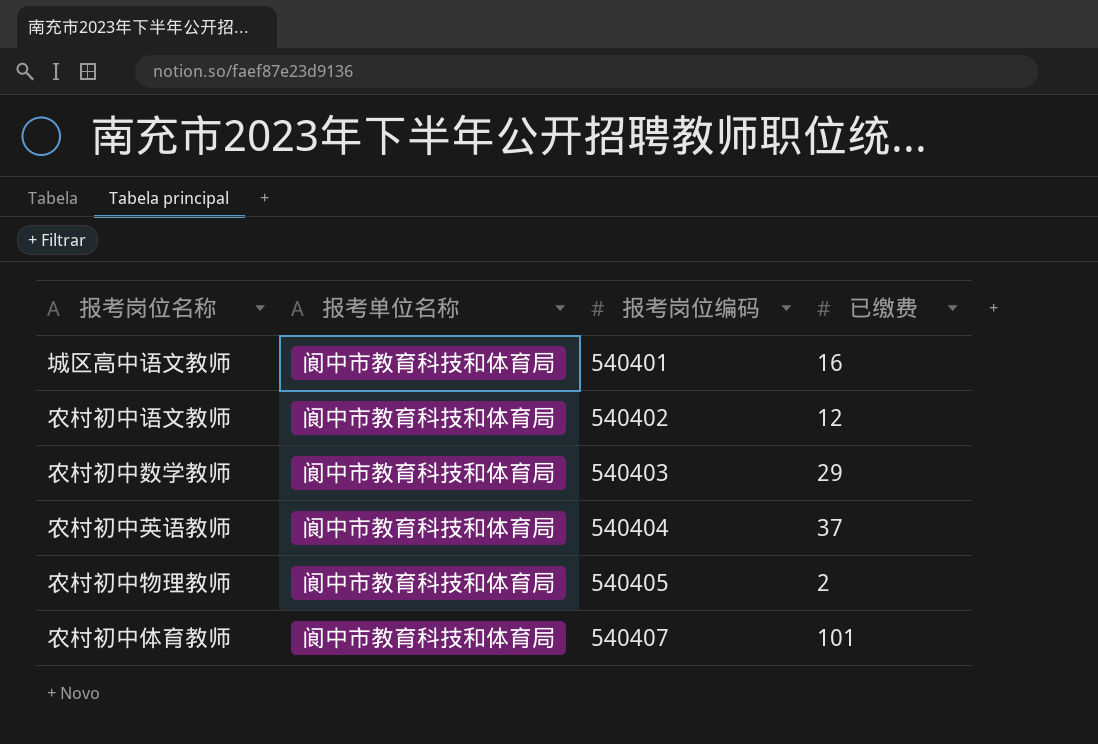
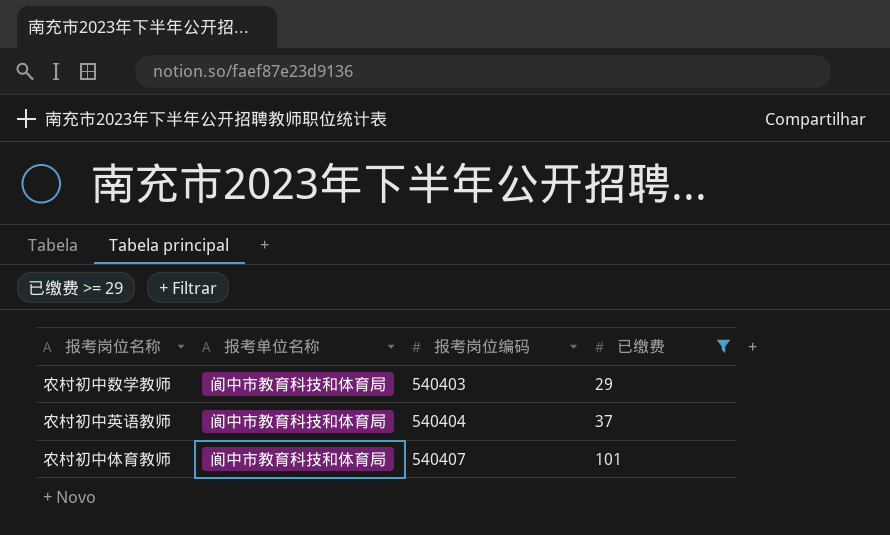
filter: none -> 已缴费 >= 29

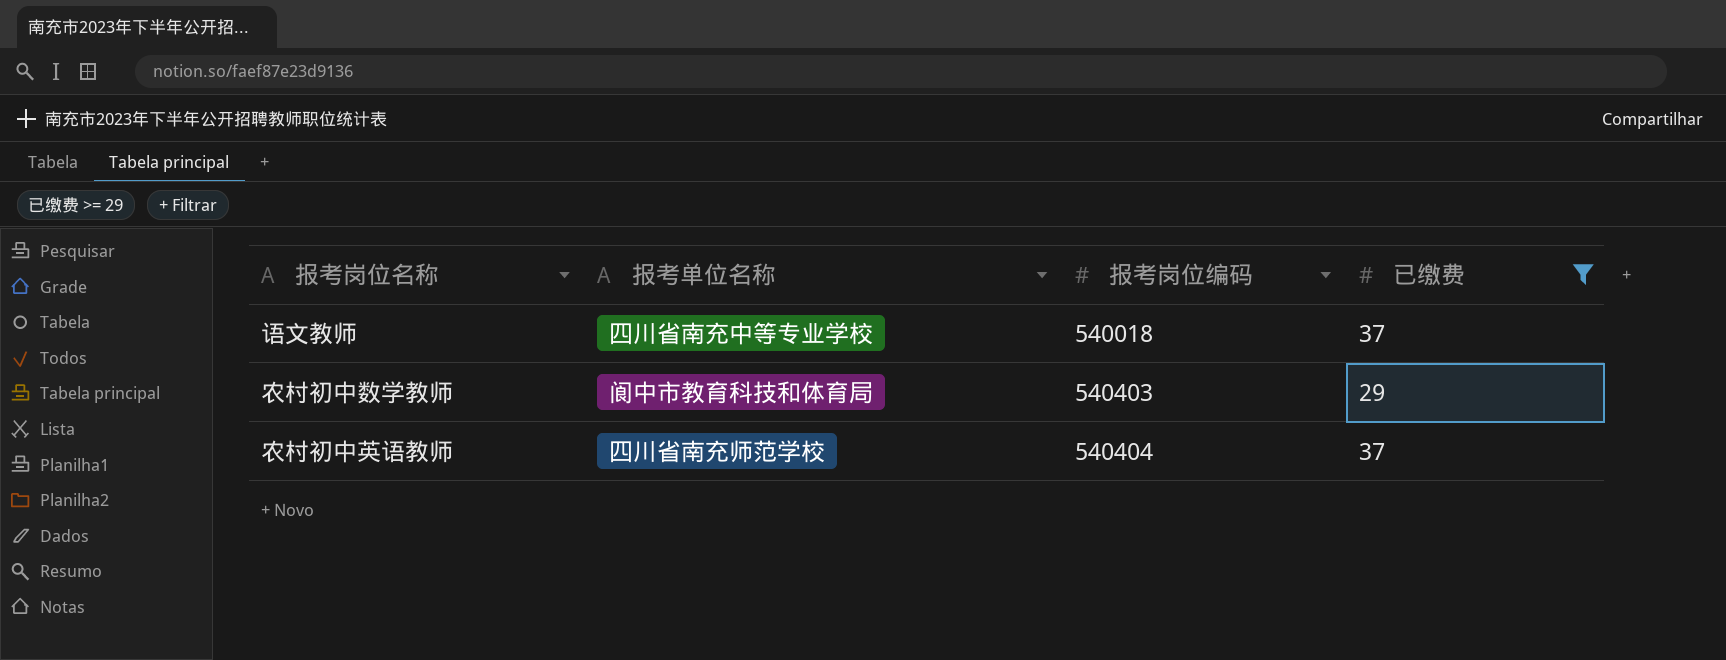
row 农村初中体育教师: 阆中市教育科技和体育局 | 540407 | 101 -> none
row 语文教师: none -> 四川省南充中等专业学校 | 540018 | 37
农村初中英语教师 | 报考单位名称: 阆中市教育科技和体育局 -> 四川省南充师范学校

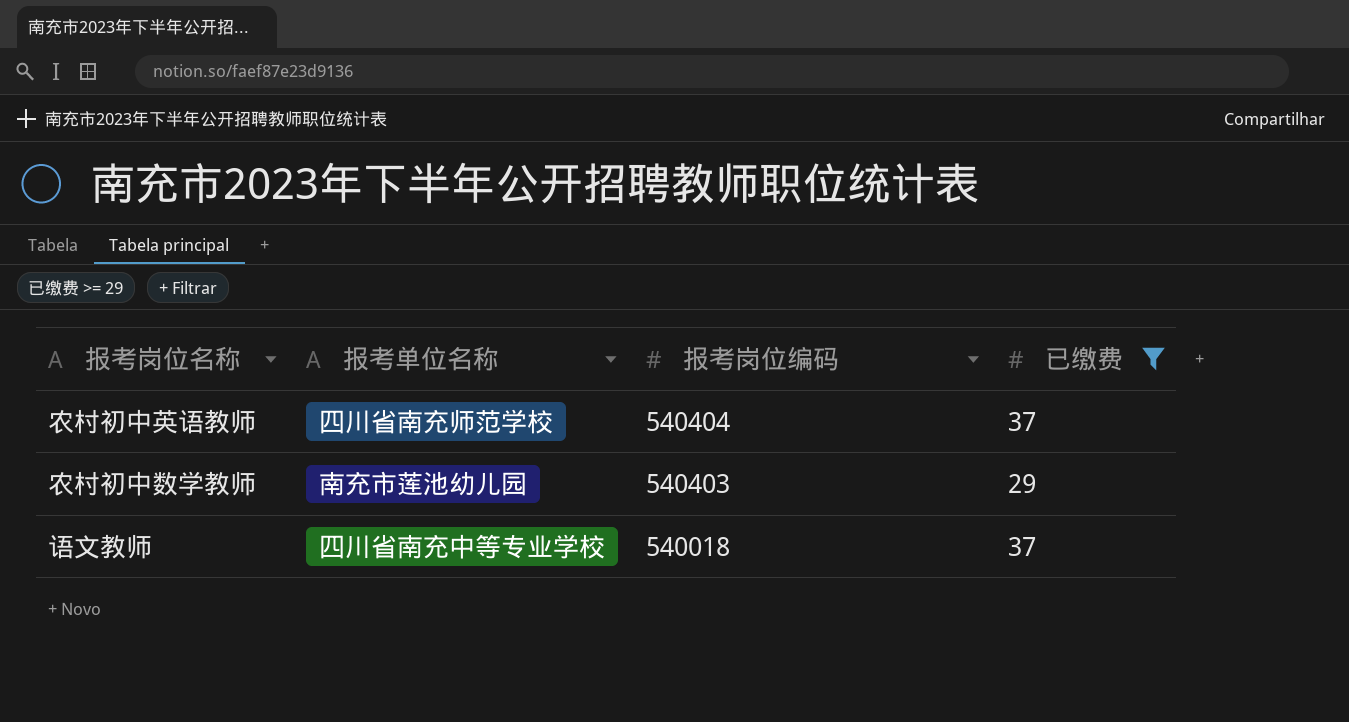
row order: 报考岗位编码 ascending -> 报考岗位编码 descending
农村初中数学教师 | 报考单位名称: 阆中市教育科技和体育局 -> 南充市莲池幼儿园

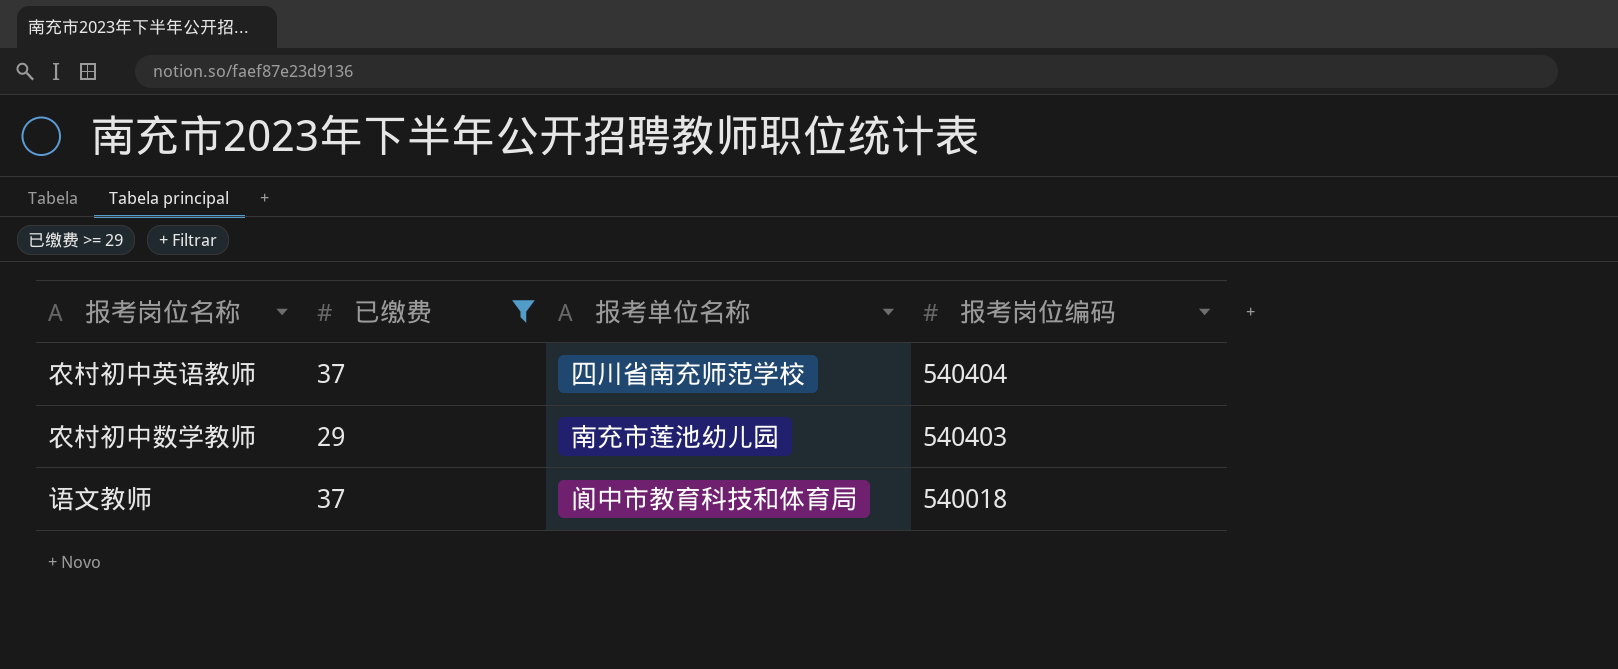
column 已缴费 | position: 4 -> 2
语文教师 | 报考单位名称: 四川省南充中等专业学校 -> 阆中市教育科技和体育局

